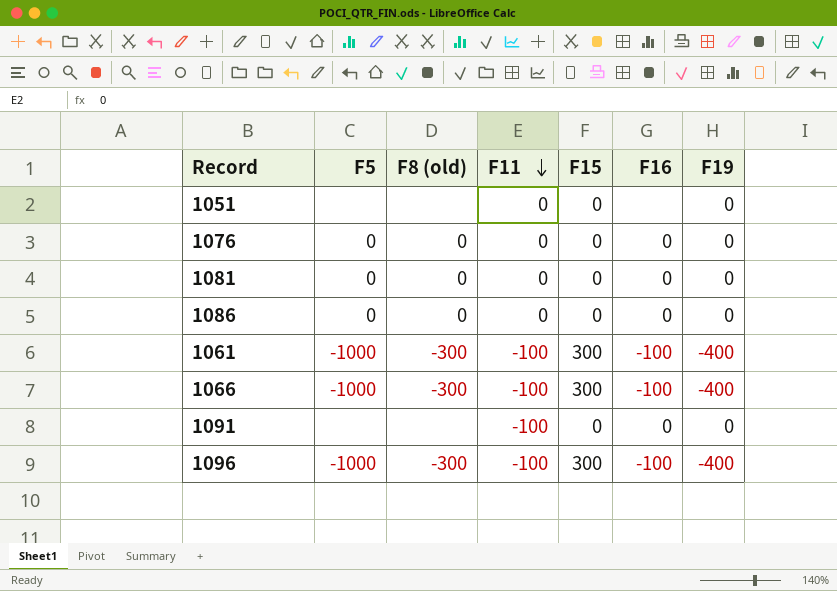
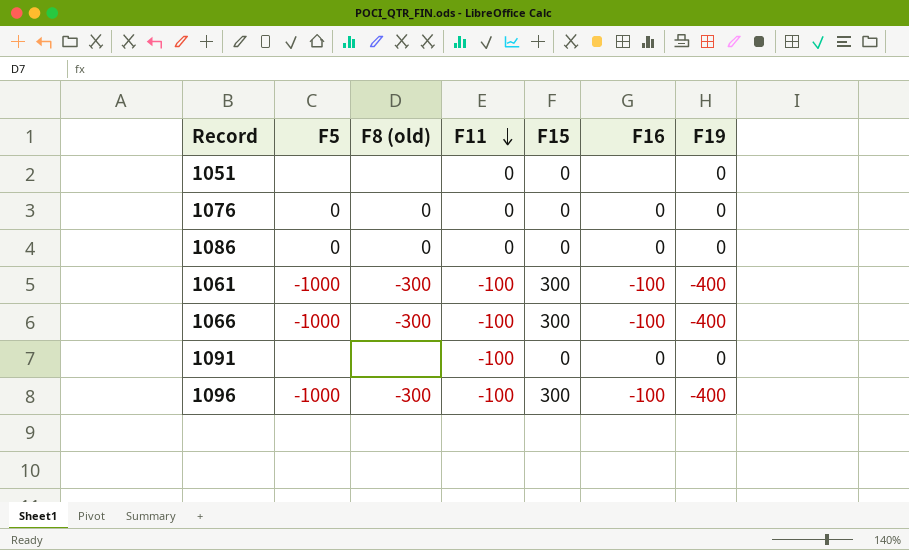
row 1081: 0 | 0 | 0 | 0 | 0 | 0 -> none

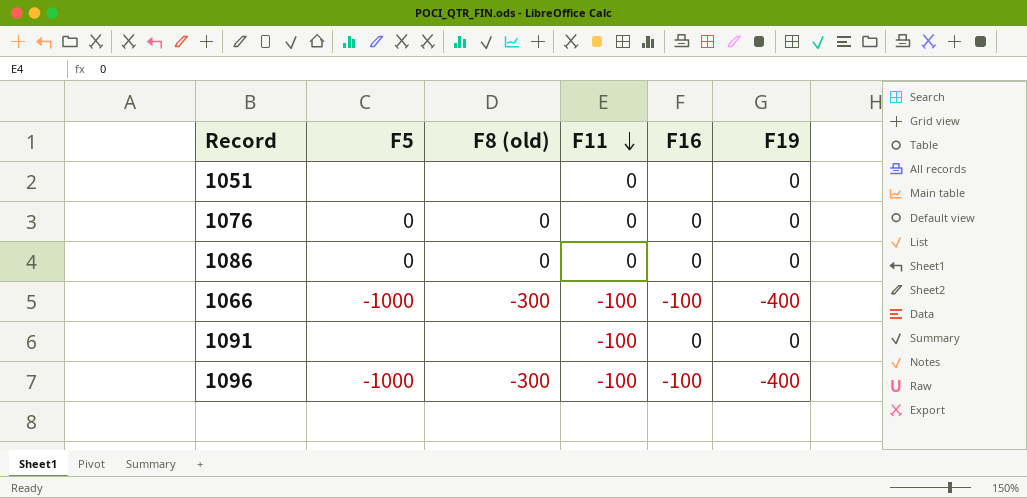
column F15 | position: 5 -> none
row 1061: -1000 | -300 | -100 | 300 | -100 | -400 -> none

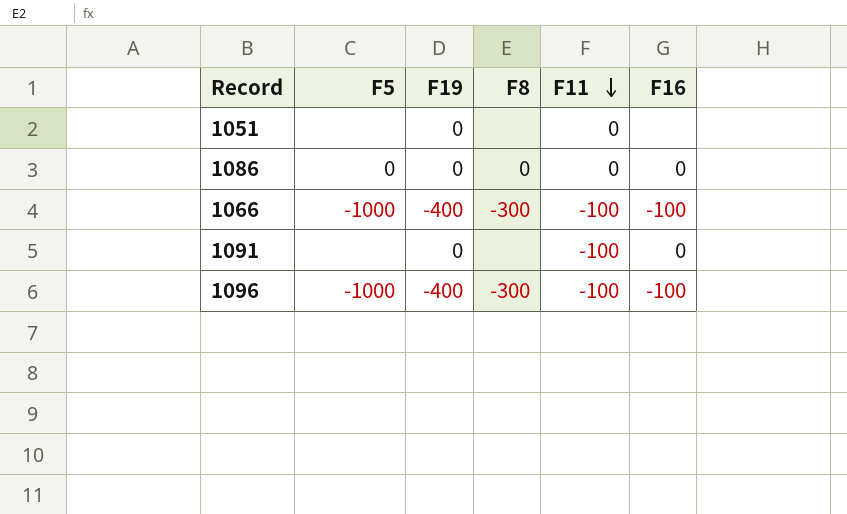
column F19 | position: 6 -> 3
column name: F8 (old) -> F8
row 1076: 0 | 0 | 0 | 0 | 0 -> none

